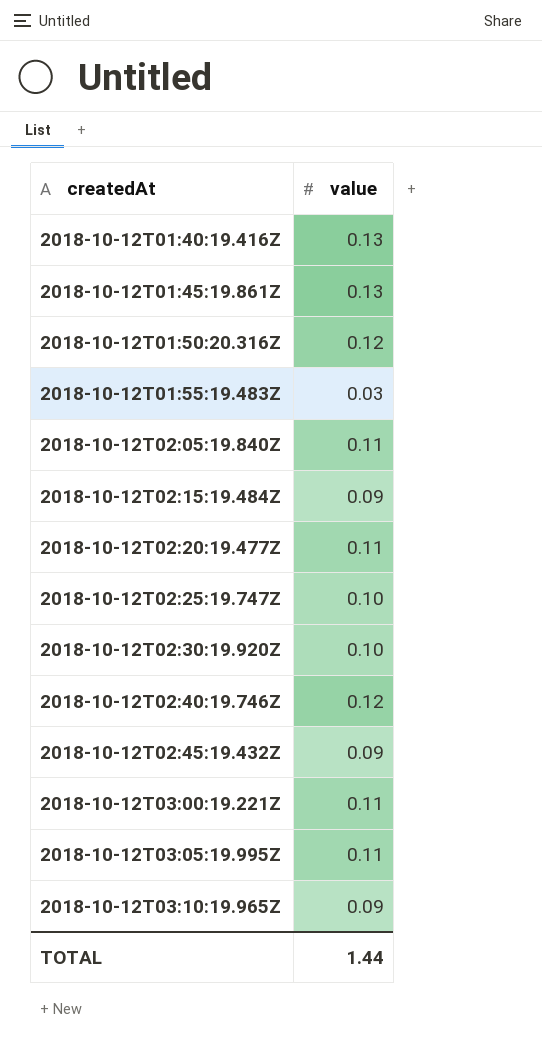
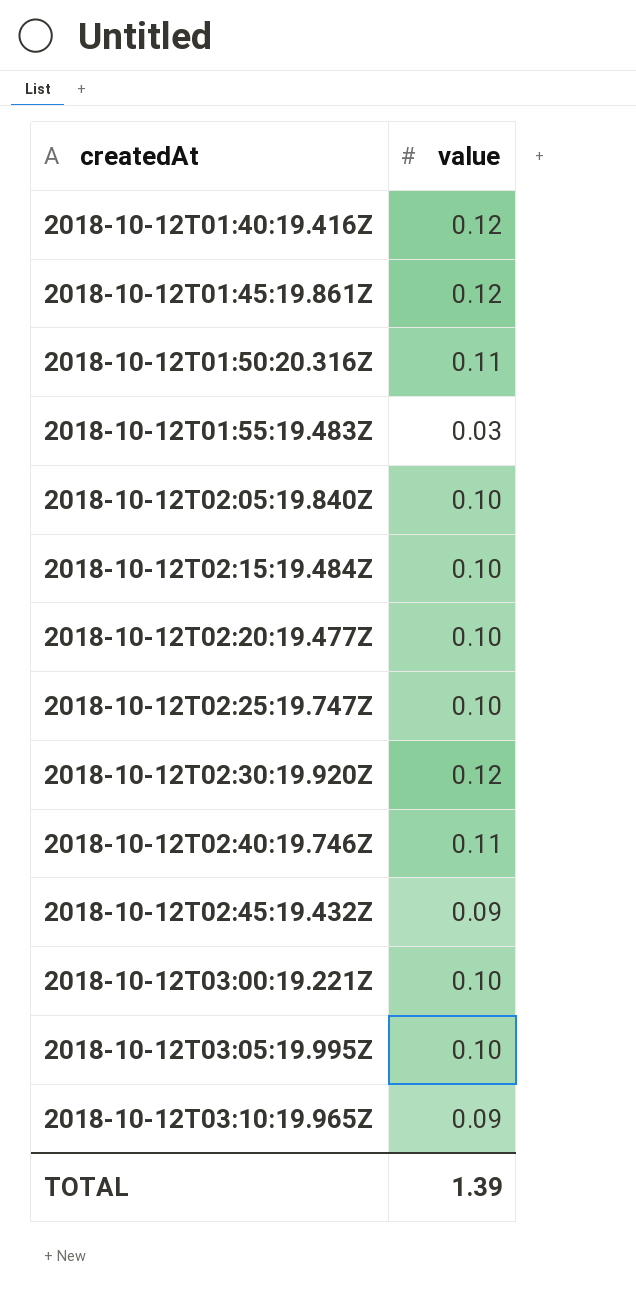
2018-10-12T01:40:19.416Z | value: 0.13 -> 0.12
2018-10-12T01:45:19.861Z | value: 0.13 -> 0.12
2018-10-12T01:50:20.316Z | value: 0.12 -> 0.11
2018-10-12T02:05:19.840Z | value: 0.11 -> 0.10
2018-10-12T02:15:19.484Z | value: 0.09 -> 0.10
2018-10-12T02:20:19.477Z | value: 0.11 -> 0.10
2018-10-12T02:30:19.920Z | value: 0.10 -> 0.12
2018-10-12T02:40:19.746Z | value: 0.12 -> 0.11
2018-10-12T03:00:19.221Z | value: 0.11 -> 0.10
2018-10-12T03:05:19.995Z | value: 0.11 -> 0.10
TOTAL | value: 1.44 -> 1.39

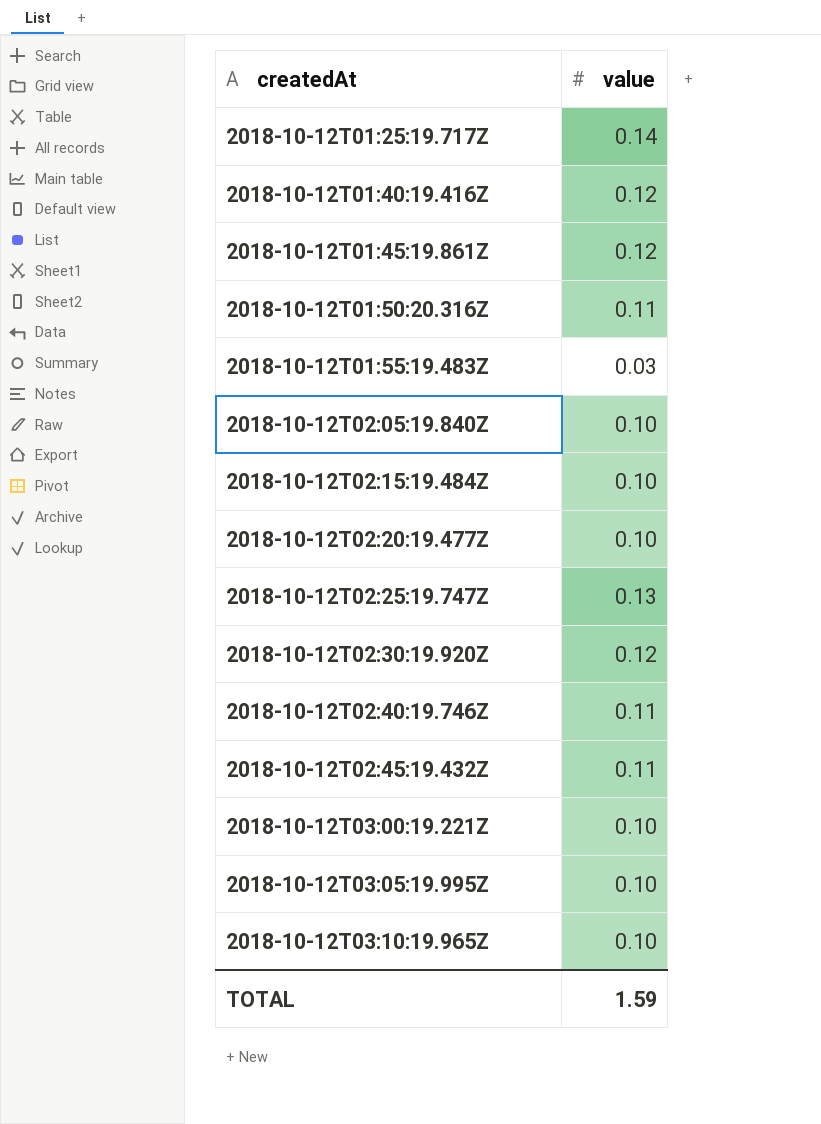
row 2018-10-12T01:25:19.717Z: none -> 0.14
2018-10-12T02:25:19.747Z | value: 0.10 -> 0.13
2018-10-12T02:45:19.432Z | value: 0.09 -> 0.11
2018-10-12T03:10:19.965Z | value: 0.09 -> 0.10
TOTAL | value: 1.39 -> 1.59

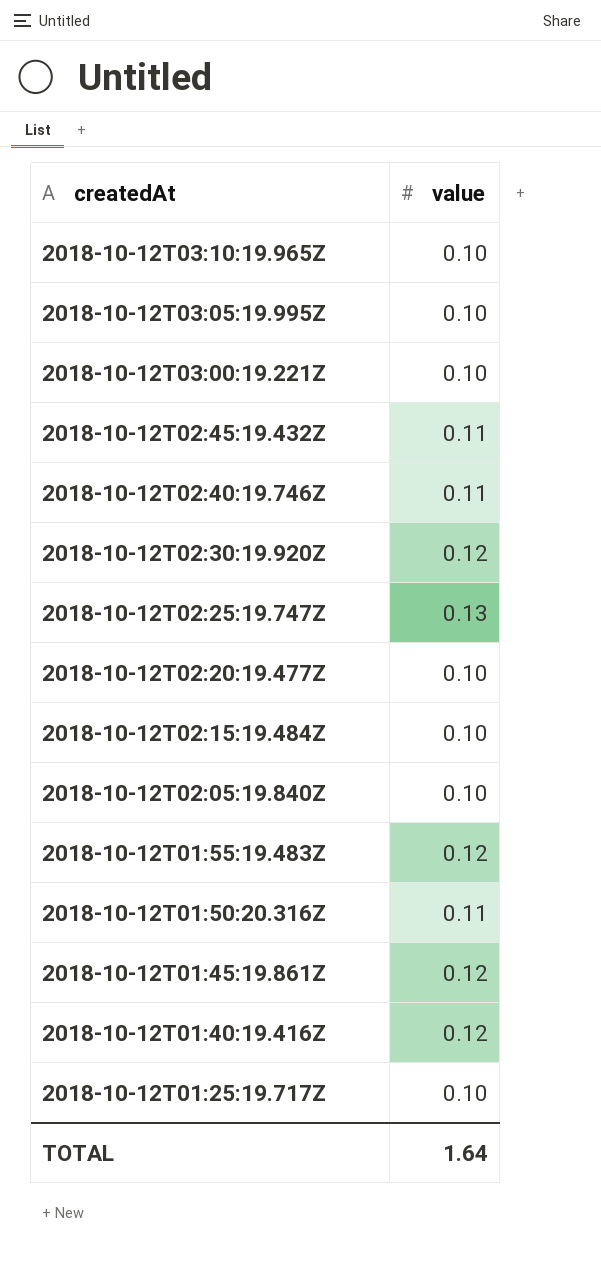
row order: createdAt ascending -> createdAt descending
2018-10-12T01:55:19.483Z | value: 0.03 -> 0.12
2018-10-12T01:25:19.717Z | value: 0.14 -> 0.10
TOTAL | value: 1.59 -> 1.64

